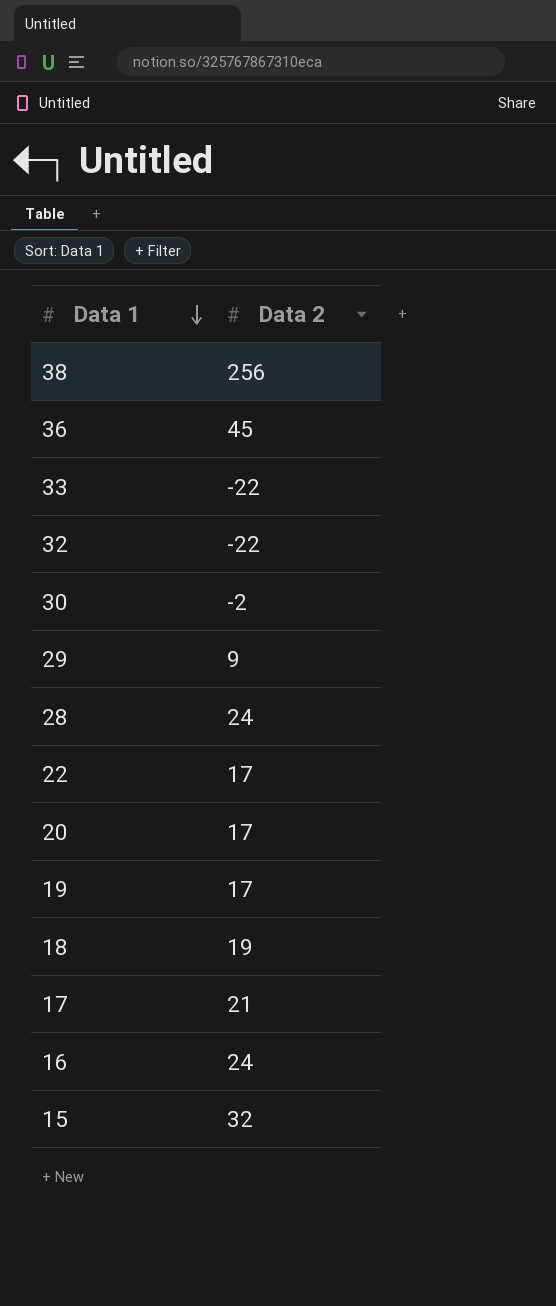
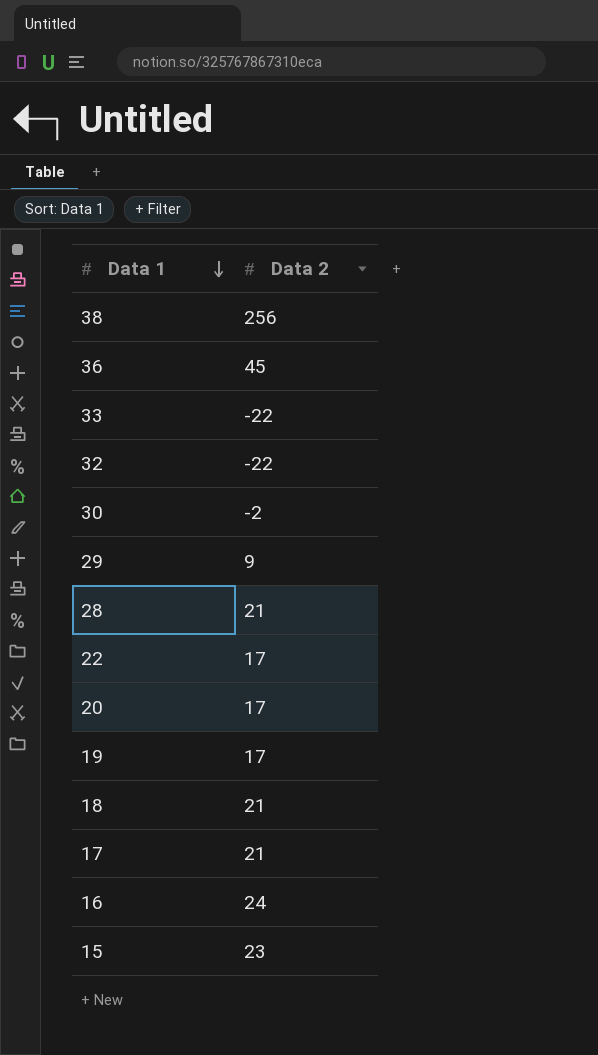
28 | Data 2: 24 -> 21
18 | Data 2: 19 -> 21
15 | Data 2: 32 -> 23

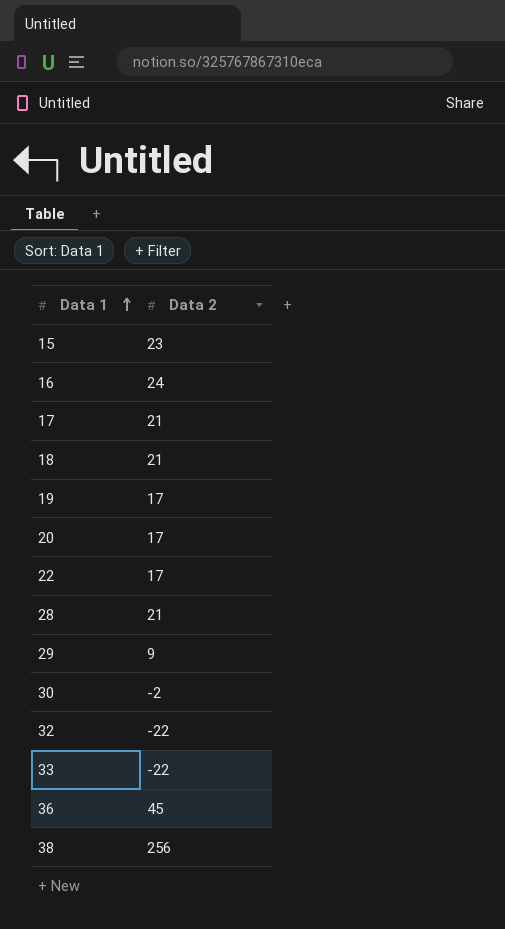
row order: Data 1 descending -> Data 1 ascending

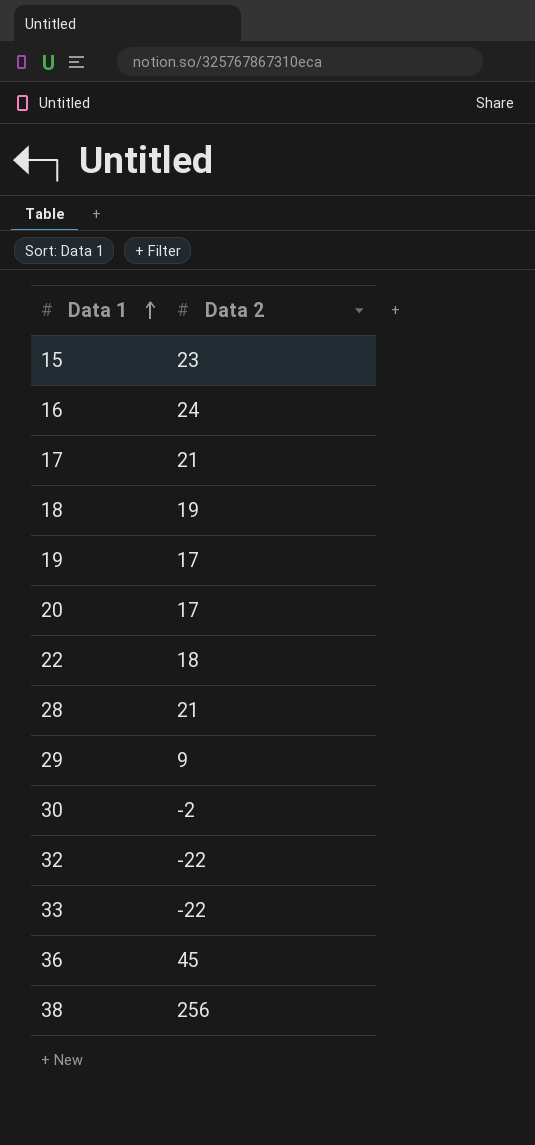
18 | Data 2: 21 -> 19
22 | Data 2: 17 -> 18

